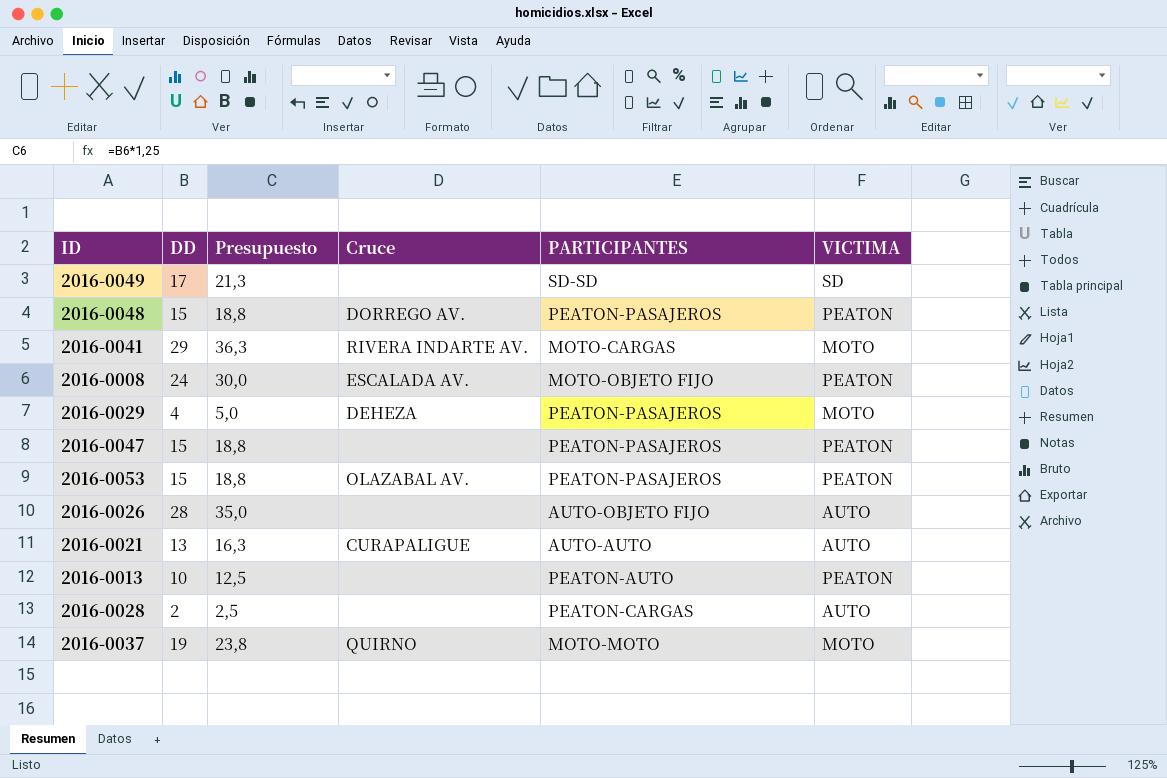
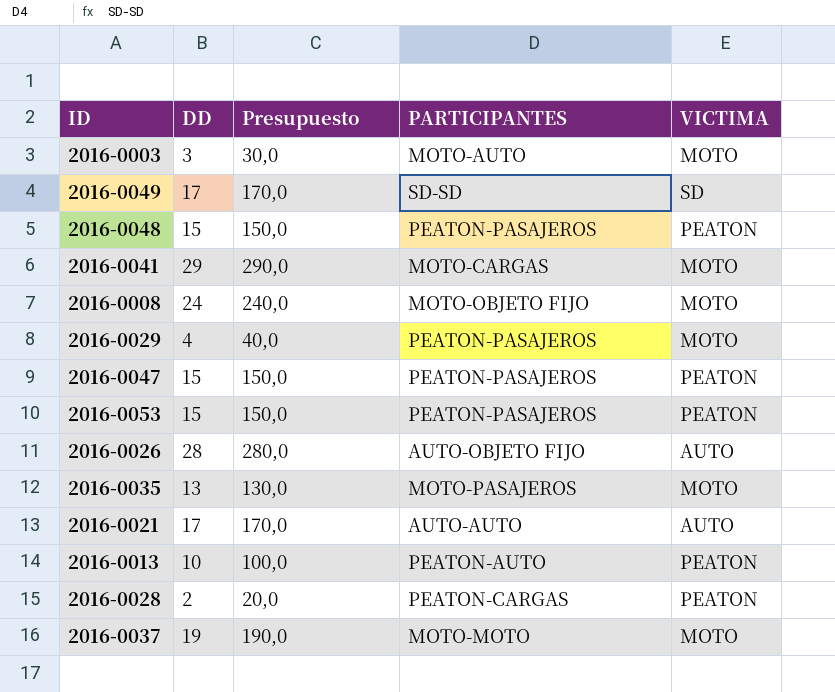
column Cruce | position: 4 -> none
column Presupuesto | formula: [DD] * 1,25 -> [DD] * 10
row 2016-0003: none -> 3 | 30,0 | MOTO-AUTO | MOTO
2016-0008 | VICTIMA: PEATON -> MOTO
row 2016-0035: none -> 13 | 130,0 | MOTO-PASAJEROS | MOTO
2016-0021 | DD: 13 -> 17
2016-0028 | VICTIMA: AUTO -> PEATON

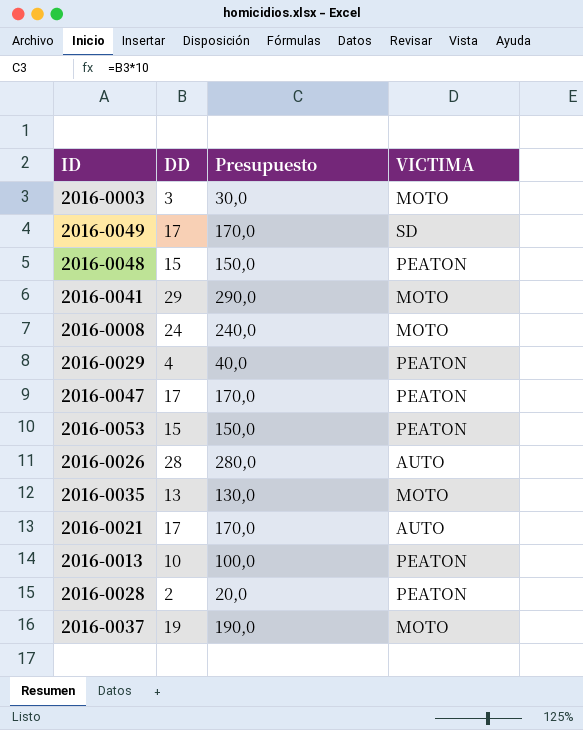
column PARTICIPANTES | position: 4 -> none
2016-0029 | VICTIMA: MOTO -> PEATON
2016-0047 | DD: 15 -> 17
2016-0047 | Presupuesto: 150,0 -> 170,0

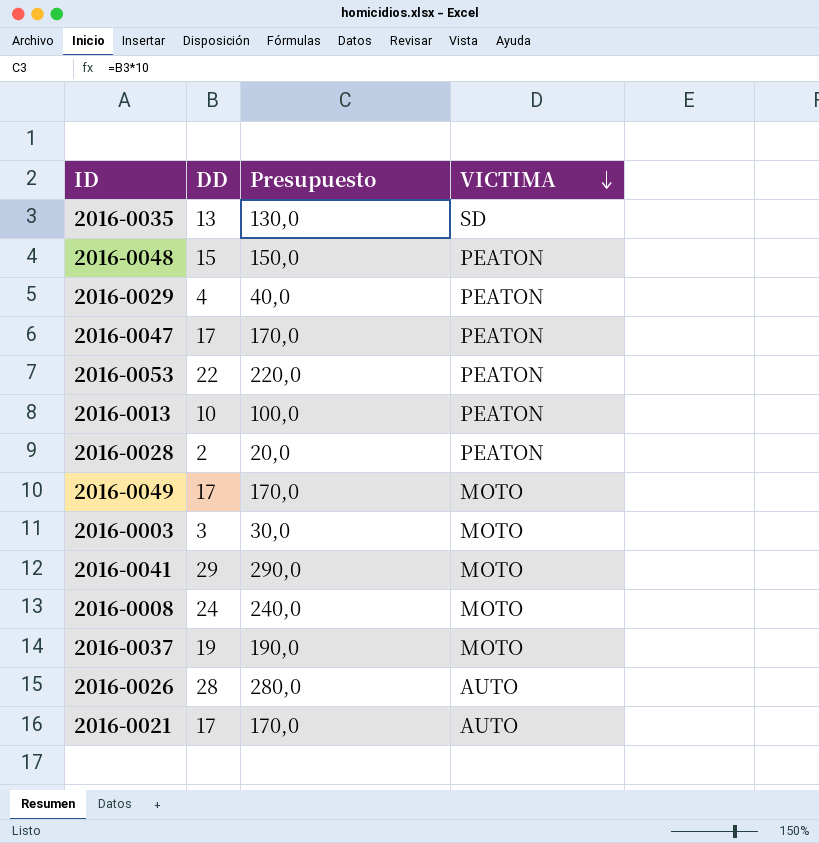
row order: none -> VICTIMA descending
2016-0035 | VICTIMA: MOTO -> SD
2016-0053 | DD: 15 -> 22
2016-0053 | Presupuesto: 150,0 -> 220,0
2016-0049 | VICTIMA: SD -> MOTO

